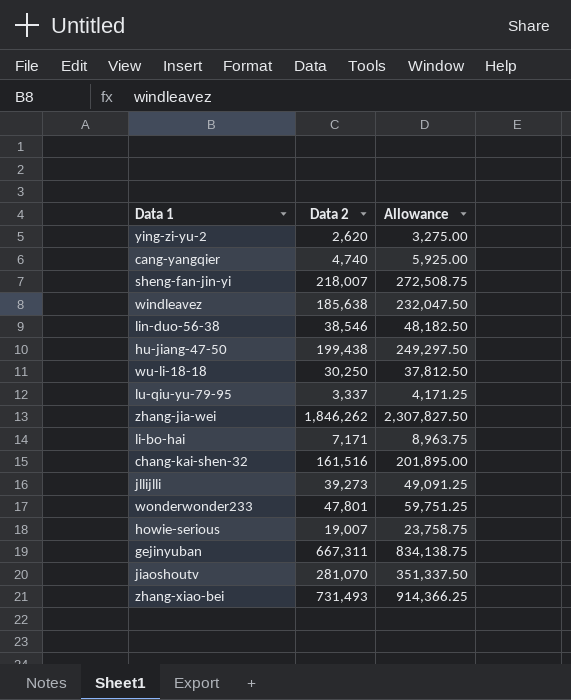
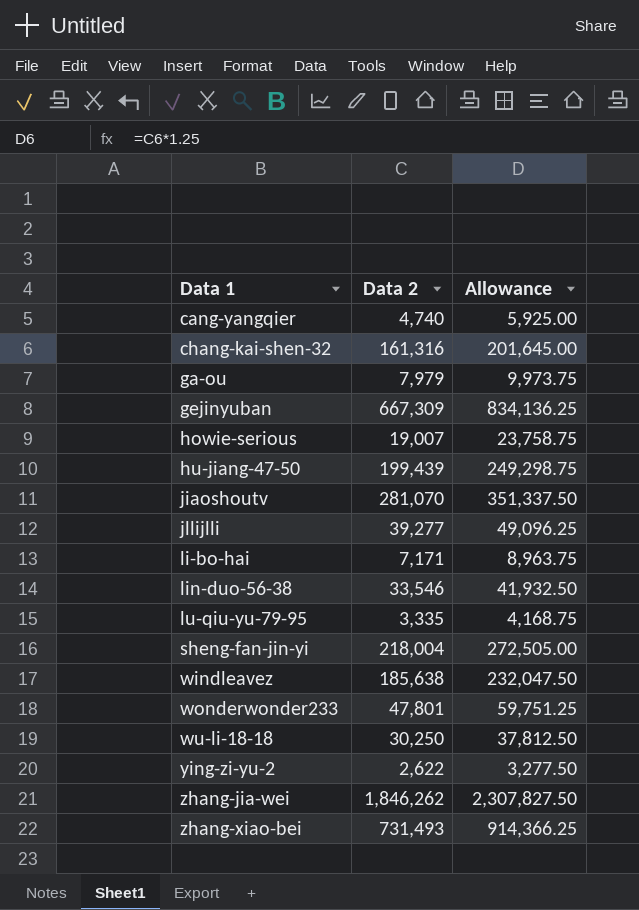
row order: none -> Data 1 ascending
chang-kai-shen-32 | Data 2: 161,516 -> 161,316
chang-kai-shen-32 | Allowance: 201,895.00 -> 201,645.00
row ga-ou: none -> 7,979 | 9,973.75
gejinyuban | Data 2: 667,311 -> 667,309
gejinyuban | Allowance: 834,138.75 -> 834,136.25
hu-jiang-47-50 | Data 2: 199,438 -> 199,439
hu-jiang-47-50 | Allowance: 249,297.50 -> 249,298.75
jllijlli | Data 2: 39,273 -> 39,277
jllijlli | Allowance: 49,091.25 -> 49,096.25
lin-duo-56-38 | Data 2: 38,546 -> 33,546
lin-duo-56-38 | Allowance: 48,182.50 -> 41,932.50
lu-qiu-yu-79-95 | Data 2: 3,337 -> 3,335
lu-qiu-yu-79-95 | Allowance: 4,171.25 -> 4,168.75
sheng-fan-jin-yi | Data 2: 218,007 -> 218,004
sheng-fan-jin-yi | Allowance: 272,508.75 -> 272,505.00
ying-zi-yu-2 | Data 2: 2,620 -> 2,622
ying-zi-yu-2 | Allowance: 3,275.00 -> 3,277.50

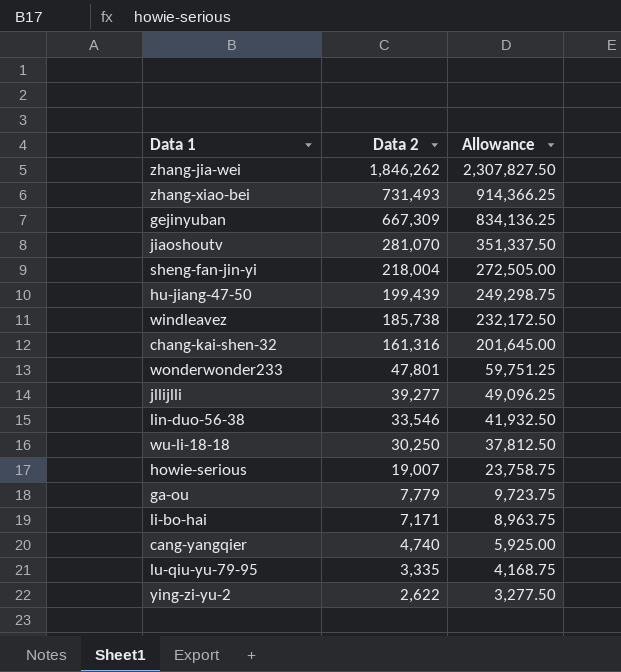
row order: Data 1 ascending -> Data 2 descending
windleavez | Data 2: 185,638 -> 185,738
windleavez | Allowance: 232,047.50 -> 232,172.50
ga-ou | Data 2: 7,979 -> 7,779
ga-ou | Allowance: 9,973.75 -> 9,723.75

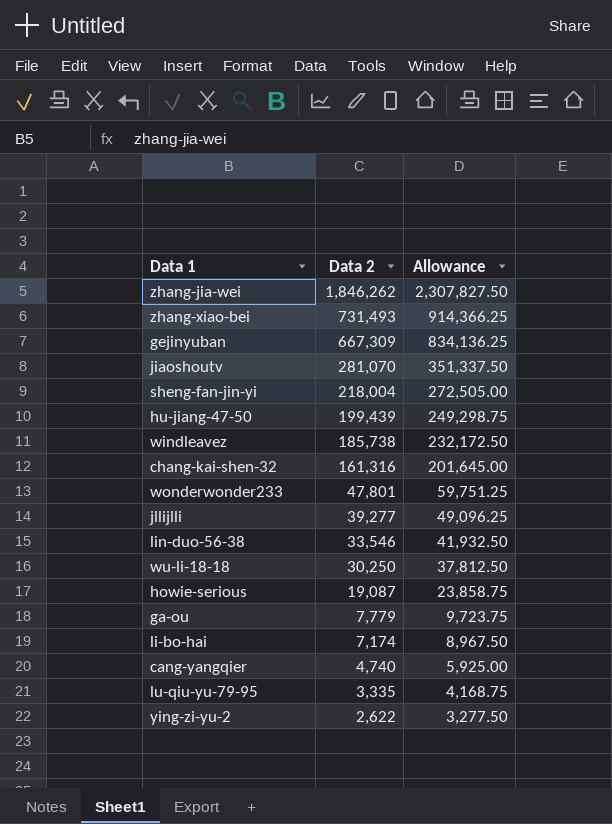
howie-serious | Data 2: 19,007 -> 19,087
howie-serious | Allowance: 23,758.75 -> 23,858.75
li-bo-hai | Data 2: 7,171 -> 7,174
li-bo-hai | Allowance: 8,963.75 -> 8,967.50

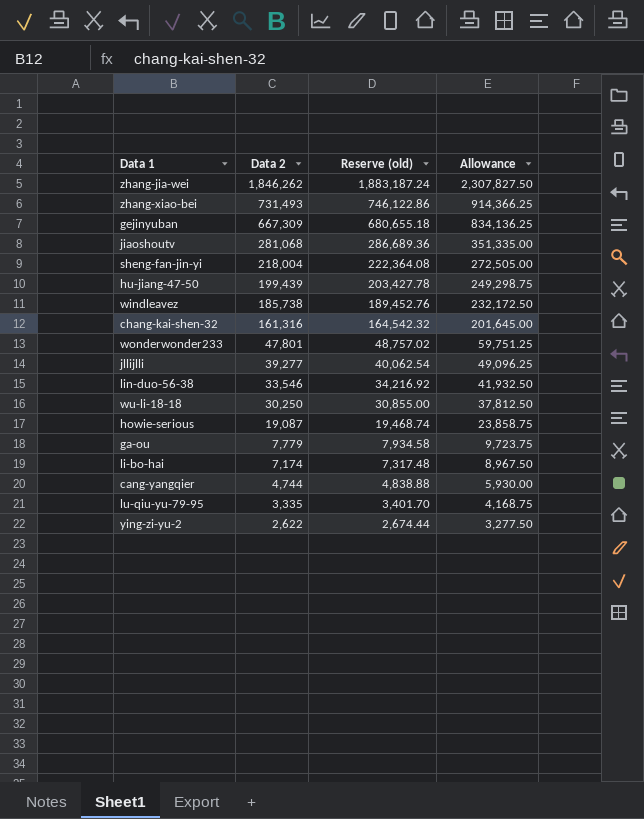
column Reserve (old) | formula: none -> [Data 2] * 1.02
jiaoshoutv | Data 2: 281,070 -> 281,068
jiaoshoutv | Allowance: 351,337.50 -> 351,335.00
cang-yangqier | Data 2: 4,740 -> 4,744
cang-yangqier | Allowance: 5,925.00 -> 5,930.00

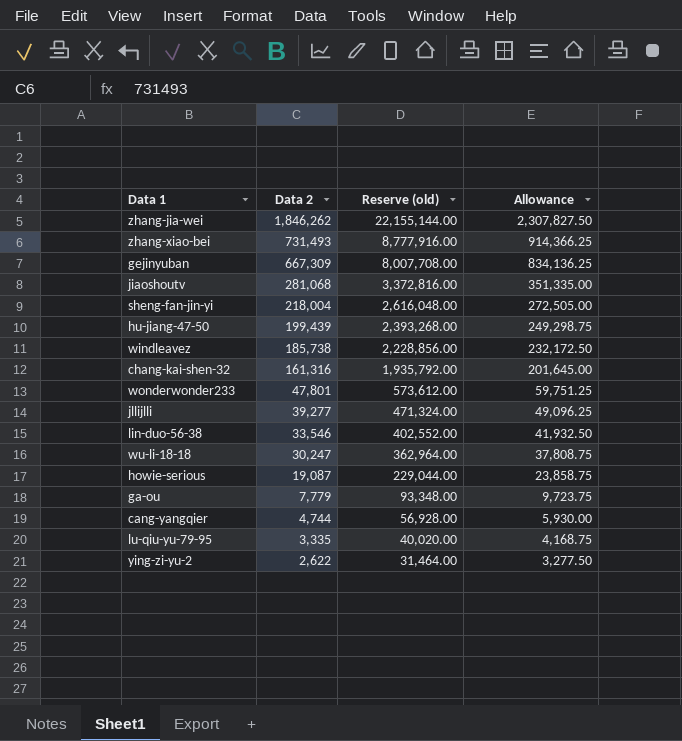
column Reserve (old) | formula: [Data 2] * 1.02 -> [Data 2] * 12
row li-bo-hai: 7,174 | 7,317.48 | 8,967.50 -> none
wu-li-18-18 | Data 2: 30,250 -> 30,247
wu-li-18-18 | Allowance: 37,812.50 -> 37,808.75

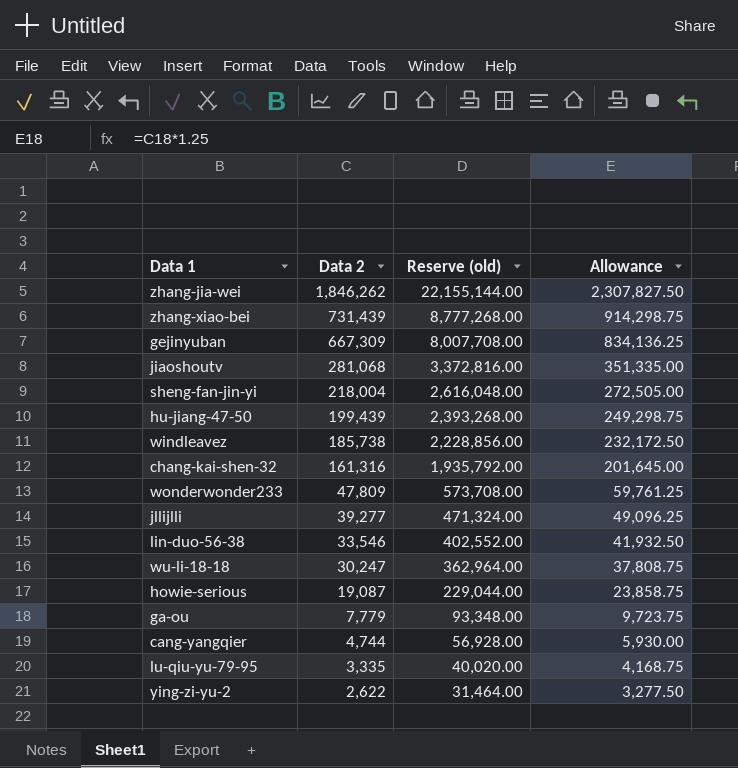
zhang-xiao-bei | Data 2: 731,493 -> 731,439
zhang-xiao-bei | Reserve (old): 8,777,916.00 -> 8,777,268.00
zhang-xiao-bei | Allowance: 914,366.25 -> 914,298.75
wonderwonder233 | Data 2: 47,801 -> 47,809
wonderwonder233 | Reserve (old): 573,612.00 -> 573,708.00
wonderwonder233 | Allowance: 59,751.25 -> 59,761.25

